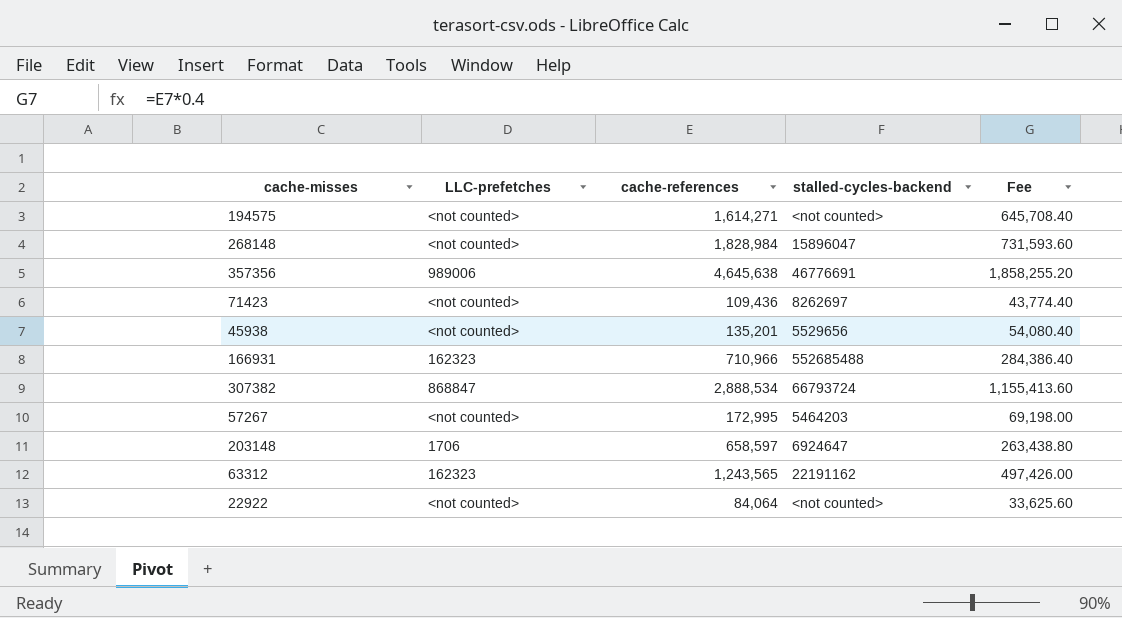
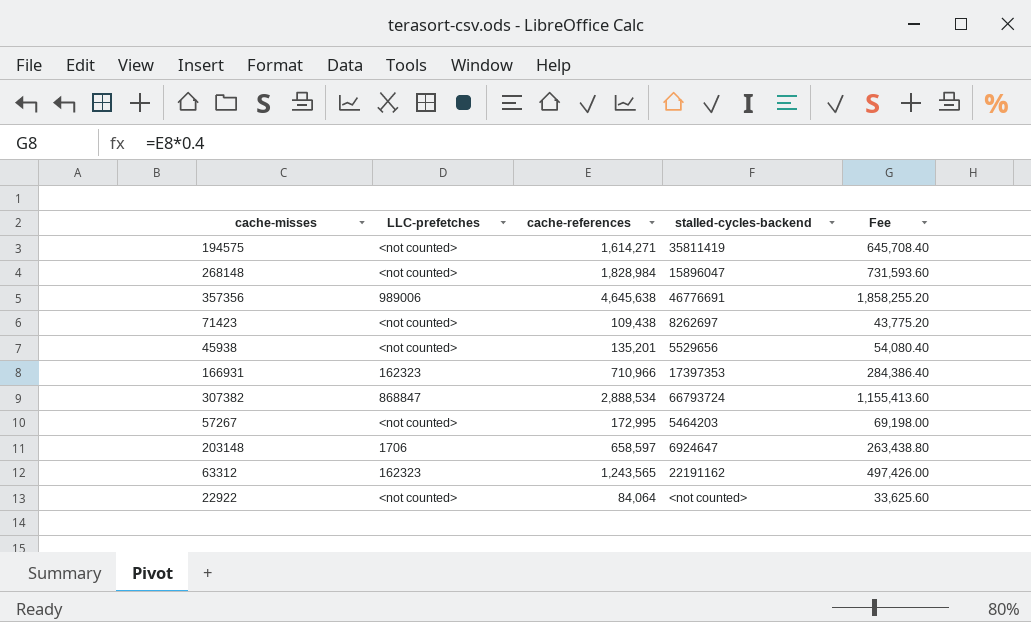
194575 | stalled-cycles-backend: <not counted> -> 35811419
71423 | cache-references: 109,436 -> 109,438
71423 | Fee: 43,774.40 -> 43,775.20
166931 | stalled-cycles-backend: 552685488 -> 17397353

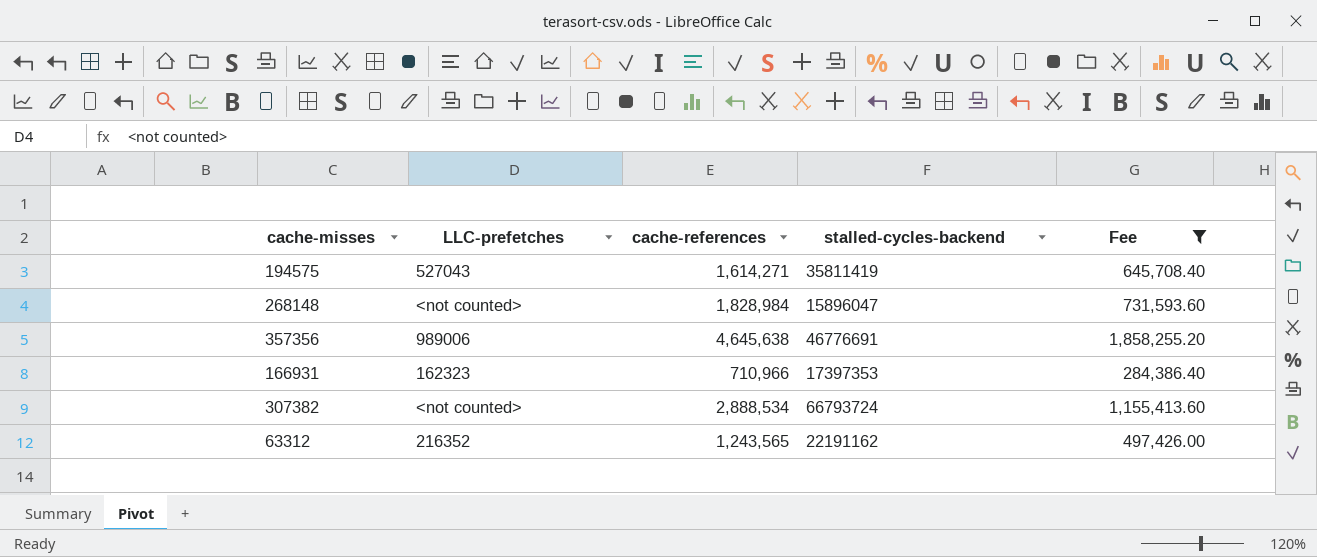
filter: none -> Fee >= 284,386.40
194575 | LLC-prefetches: <not counted> -> 527043
307382 | LLC-prefetches: 868847 -> <not counted>
63312 | LLC-prefetches: 162323 -> 216352

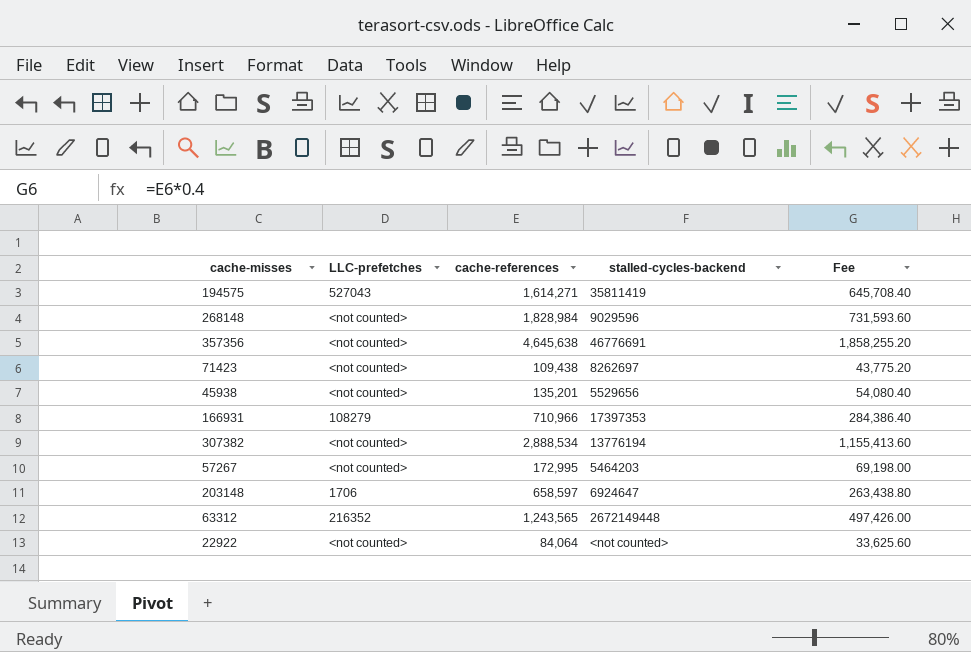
filter: Fee >= 284,386.40 -> none
268148 | stalled-cycles-backend: 15896047 -> 9029596
357356 | LLC-prefetches: 989006 -> <not counted>
166931 | LLC-prefetches: 162323 -> 108279
307382 | stalled-cycles-backend: 66793724 -> 13776194
63312 | stalled-cycles-backend: 22191162 -> 2672149448

